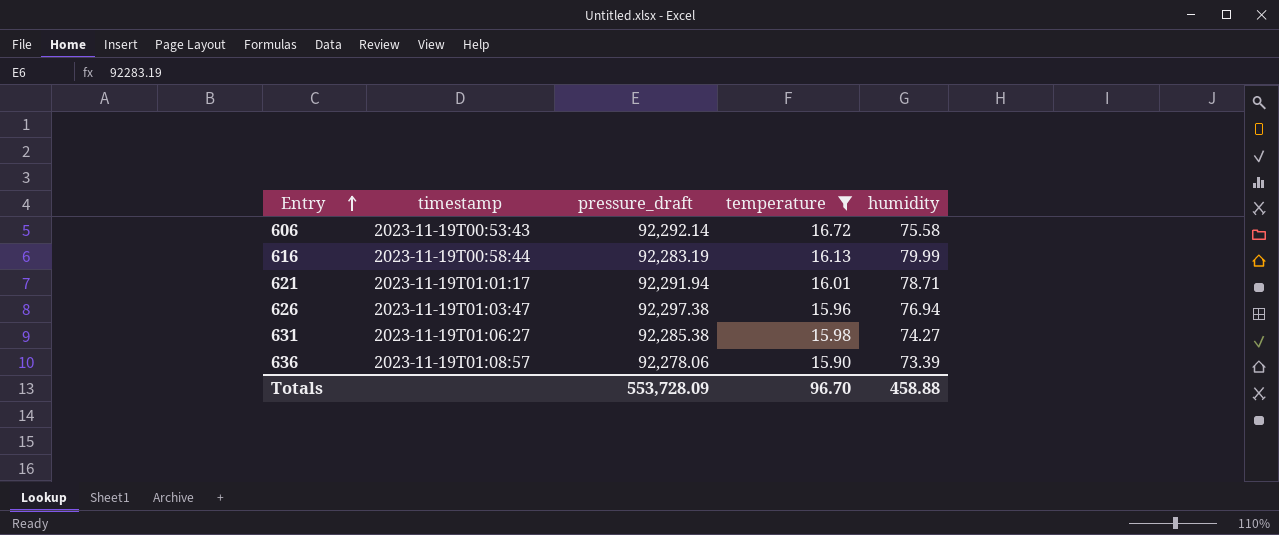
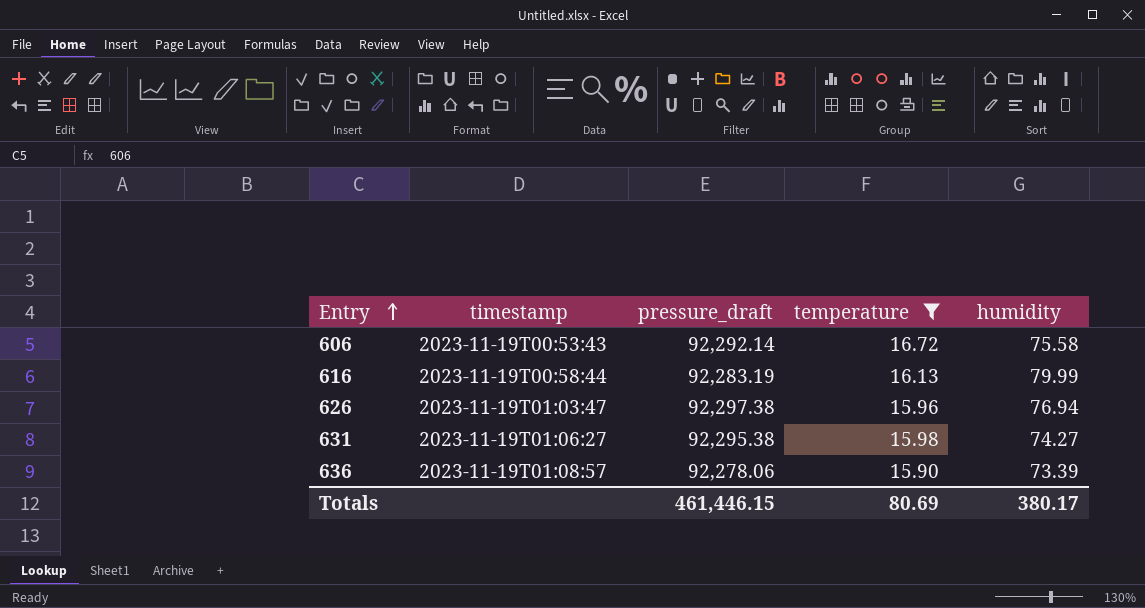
row 621: 2023-11-19T01:01:17 | 92,291.94 | 16.01 | 78.71 -> none
631 | pressure_draft: 92,285.38 -> 92,295.38
Totals | pressure_draft: 553,728.09 -> 461,446.15
Totals | temperature: 96.70 -> 80.69
Totals | humidity: 458.88 -> 380.17

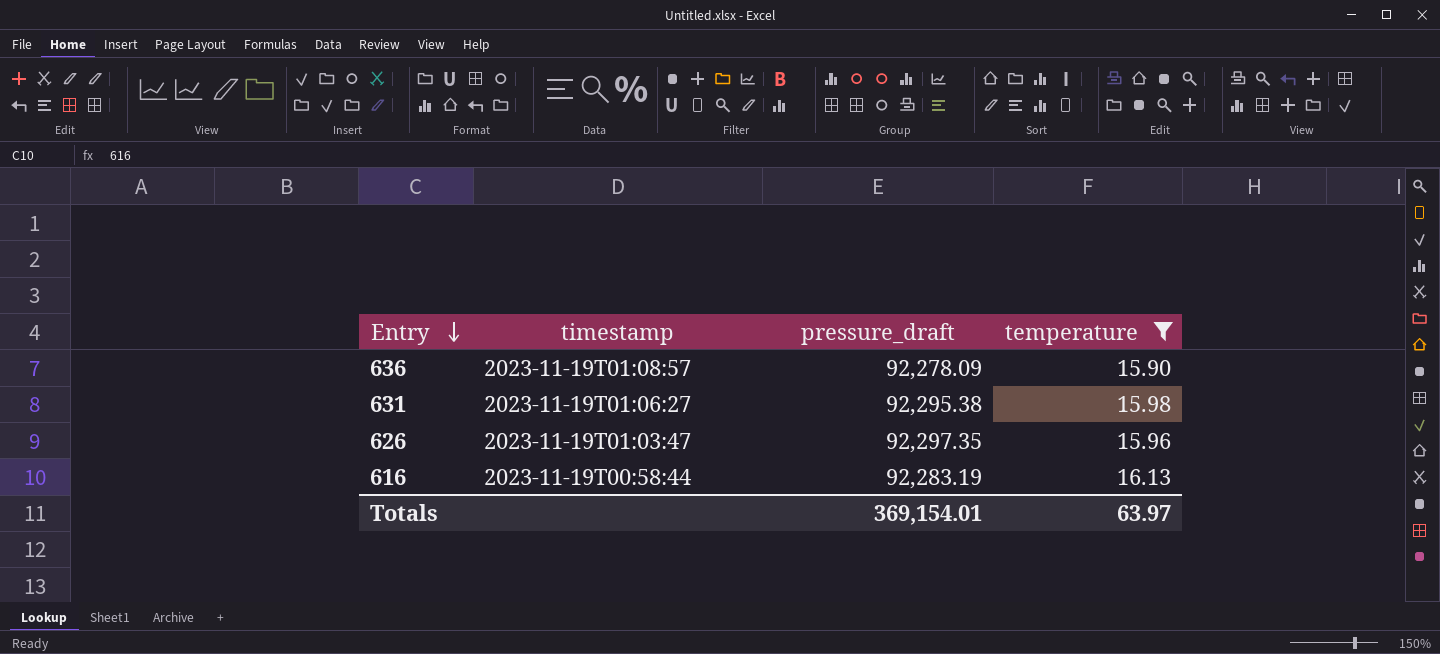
row order: Entry ascending -> Entry descending
column humidity | position: 5 -> none
row 606: 2023-11-19T00:53:43 | 92,292.14 | 16.72 | 75.58 -> none
636 | pressure_draft: 92,278.06 -> 92,278.09
626 | pressure_draft: 92,297.38 -> 92,297.35
Totals | pressure_draft: 461,446.15 -> 369,154.01
Totals | temperature: 80.69 -> 63.97

